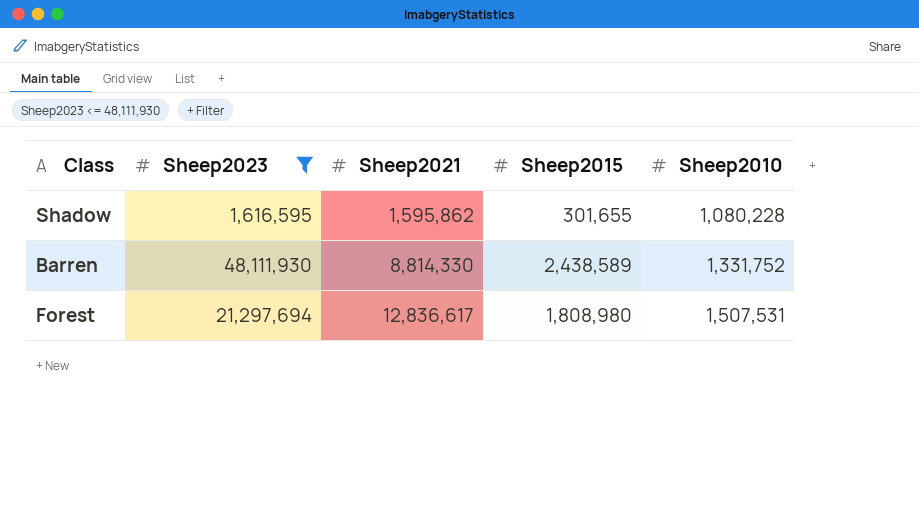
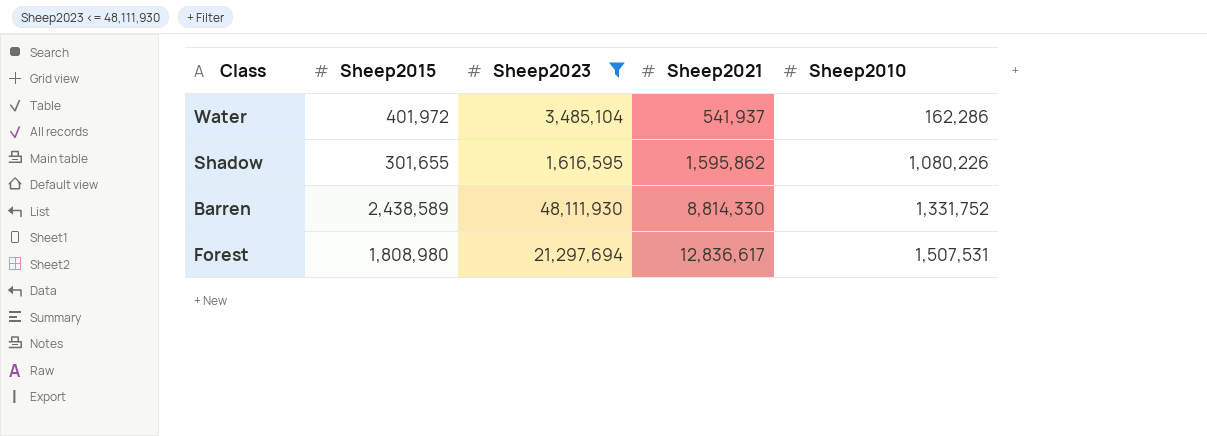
column Sheep2015 | position: 4 -> 2
row Water: none -> 401,972 | 3,485,104 | 541,937 | 162,286
Shadow | Sheep2010: 1,080,228 -> 1,080,226

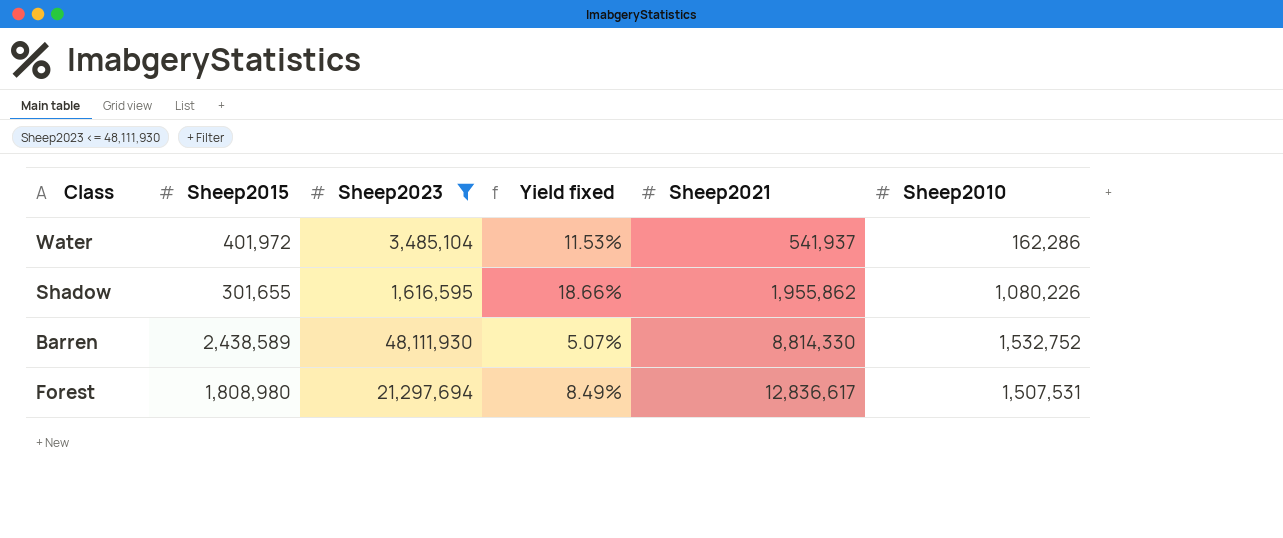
column Yield fixed | formula: none -> [Sheep2015] / [Sheep2023]
Shadow | Sheep2021: 1,595,862 -> 1,955,862
Barren | Sheep2010: 1,331,752 -> 1,532,752

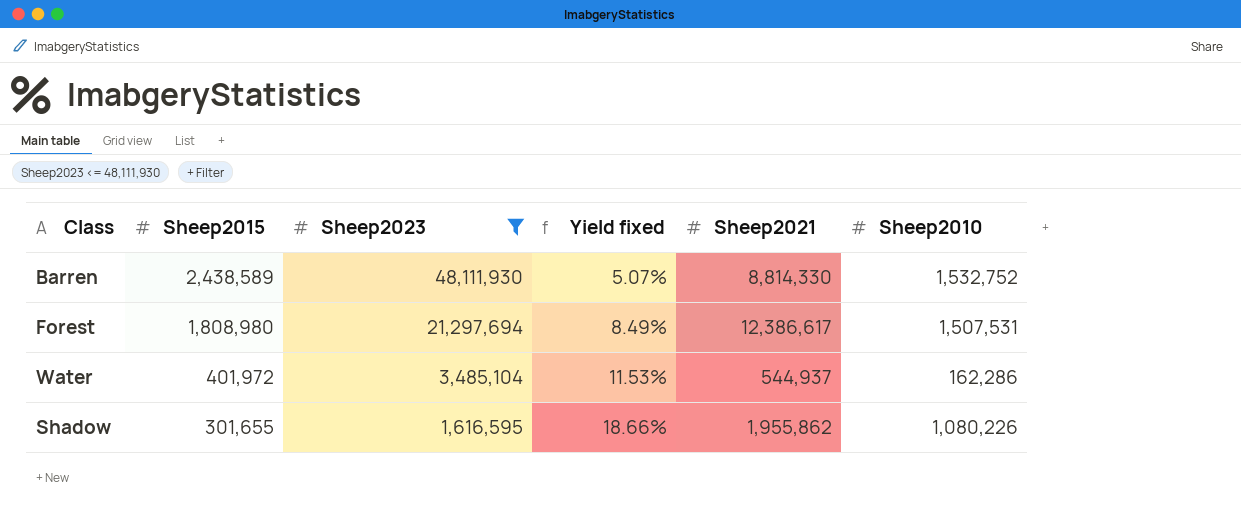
row order: Sheep2021 ascending -> Sheep2015 descending
Forest | Sheep2021: 12,836,617 -> 12,386,617
Water | Sheep2021: 541,937 -> 544,937

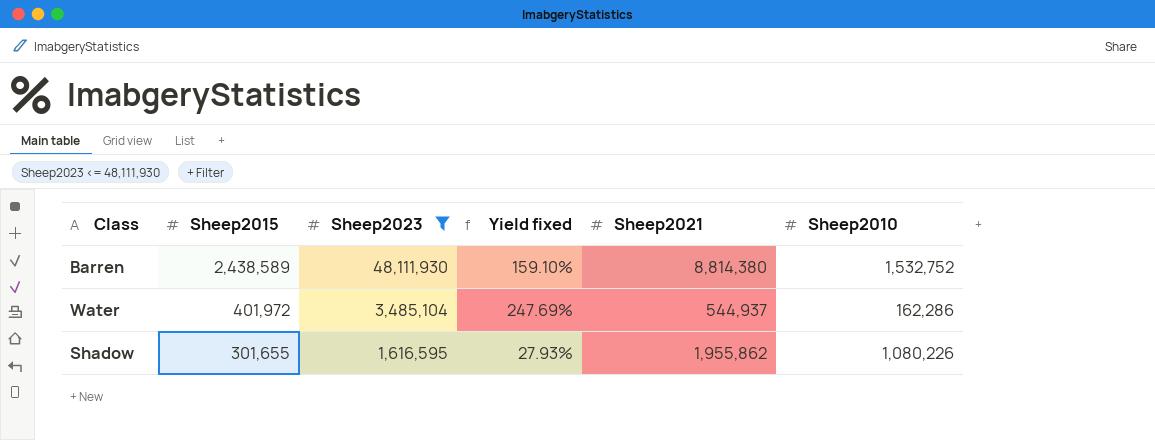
column Yield fixed | formula: [Sheep2015] / [Sheep2023] -> [Sheep2015] / [Sheep2010]
row Forest: 1,808,980 | 21,297,694 | 8.49% | 12,386,617 | 1,507,531 -> none
Barren | Sheep2021: 8,814,330 -> 8,814,380

